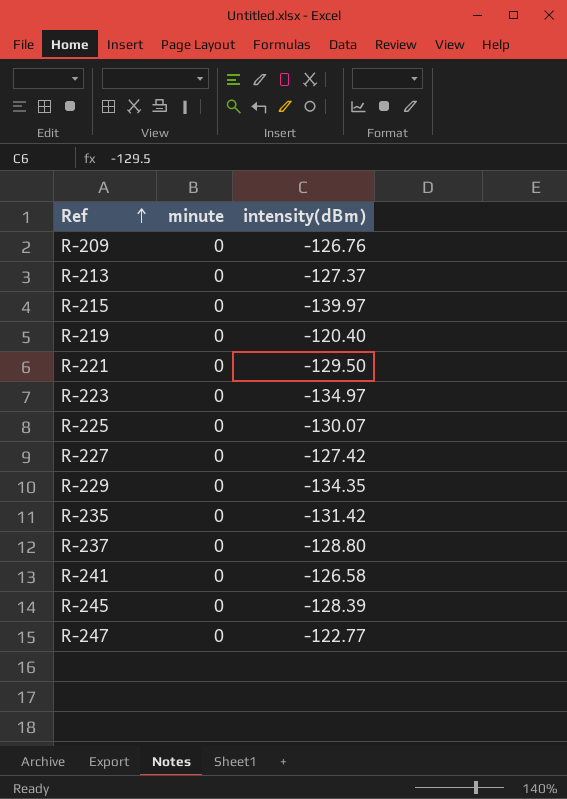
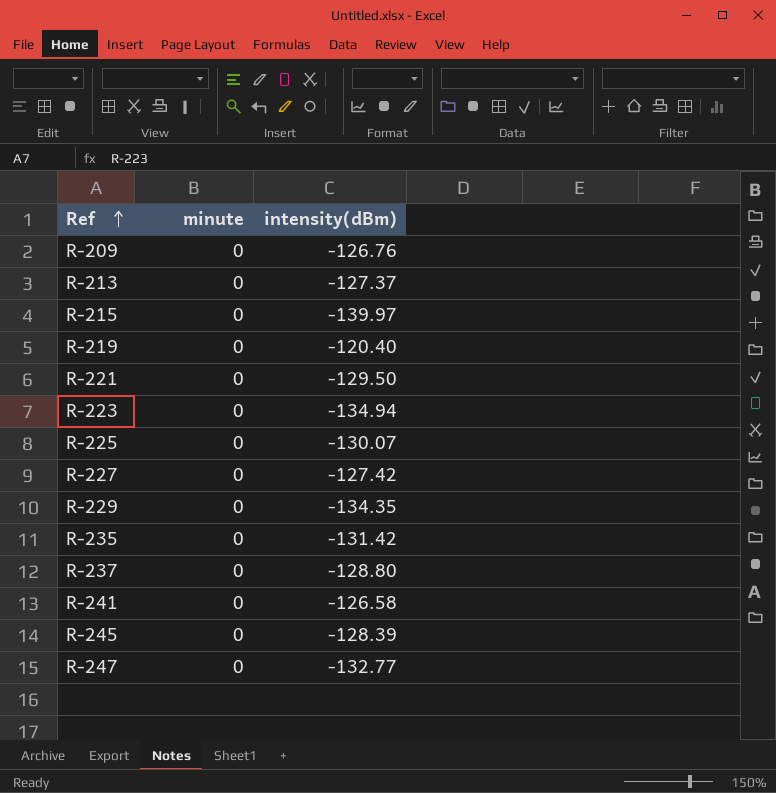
R-223 | intensity(dBm): -134.97 -> -134.94
R-247 | intensity(dBm): -122.77 -> -132.77

